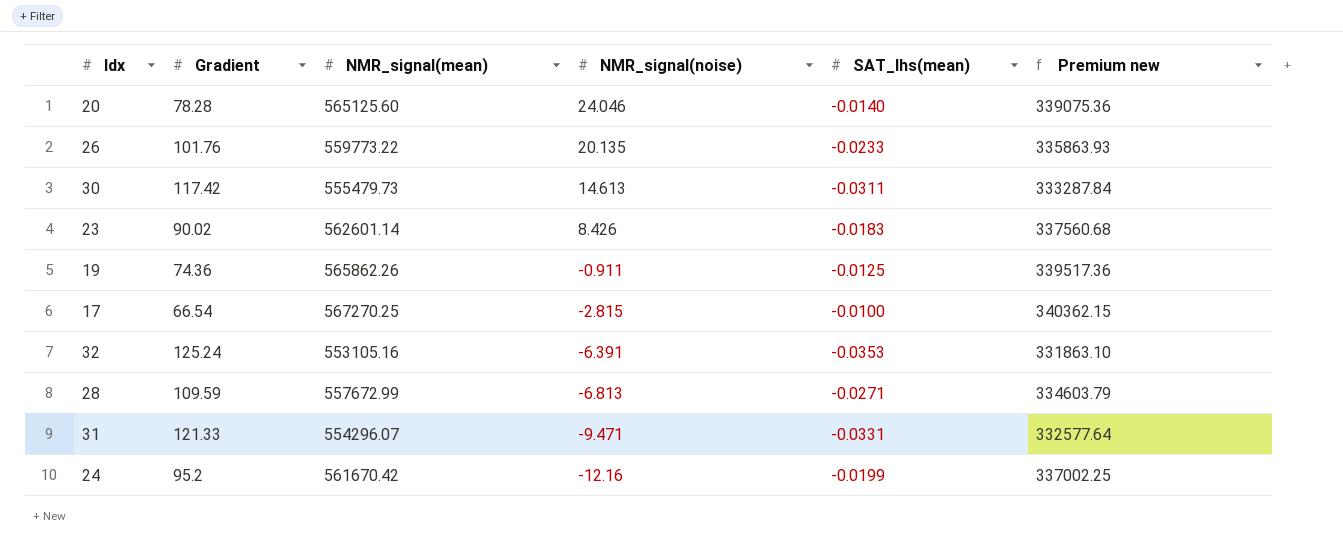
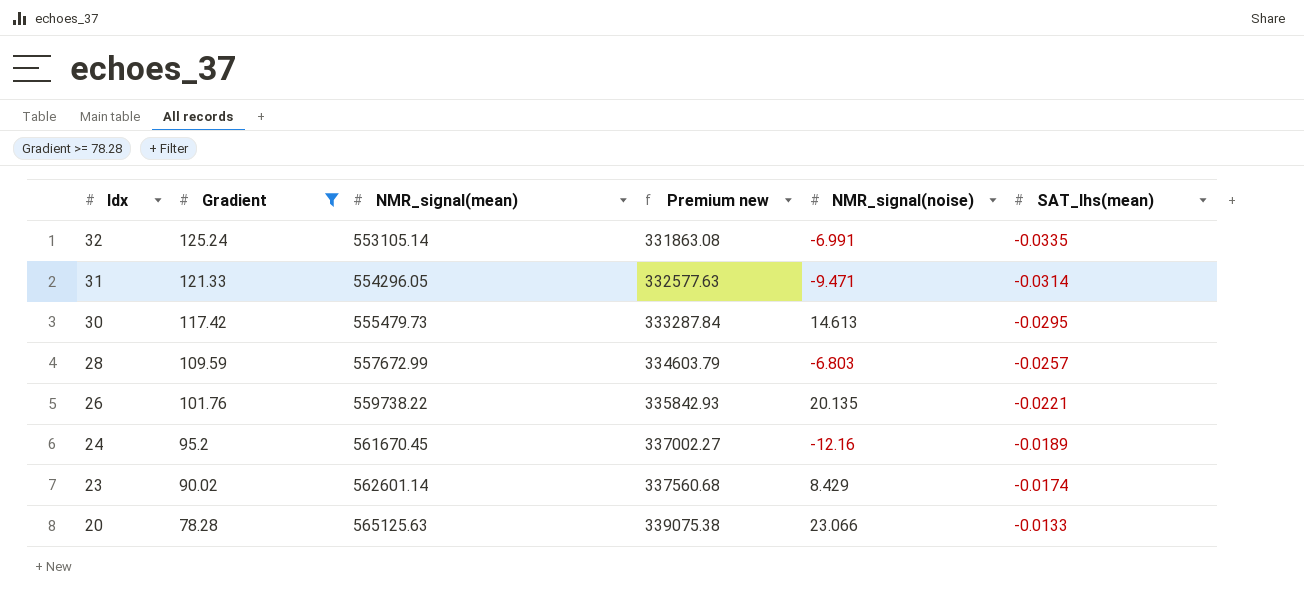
filter: none -> Gradient >= 78.28
row order: NMR_signal(noise) descending -> Idx descending
column Premium new | position: 6 -> 4
32 | NMR_signal(mean): 553105.16 -> 553105.14
32 | Premium new: 331863.10 -> 331863.08
32 | NMR_signal(noise): -6.391 -> -6.991
32 | SAT_lhs(mean): -0.0353 -> -0.0335
31 | NMR_signal(mean): 554296.07 -> 554296.05
31 | Premium new: 332577.64 -> 332577.63
31 | SAT_lhs(mean): -0.0331 -> -0.0314
30 | SAT_lhs(mean): -0.0311 -> -0.0295
28 | NMR_signal(noise): -6.813 -> -6.803
28 | SAT_lhs(mean): -0.0271 -> -0.0257
26 | NMR_signal(mean): 559773.22 -> 559738.22
26 | Premium new: 335863.93 -> 335842.93
26 | SAT_lhs(mean): -0.0233 -> -0.0221
24 | NMR_signal(mean): 561670.42 -> 561670.45
24 | Premium new: 337002.25 -> 337002.27
24 | SAT_lhs(mean): -0.0199 -> -0.0189
23 | NMR_signal(noise): 8.426 -> 8.429
23 | SAT_lhs(mean): -0.0183 -> -0.0174
20 | NMR_signal(mean): 565125.60 -> 565125.63
20 | Premium new: 339075.36 -> 339075.38
20 | NMR_signal(noise): 24.046 -> 23.066
20 | SAT_lhs(mean): -0.0140 -> -0.0133

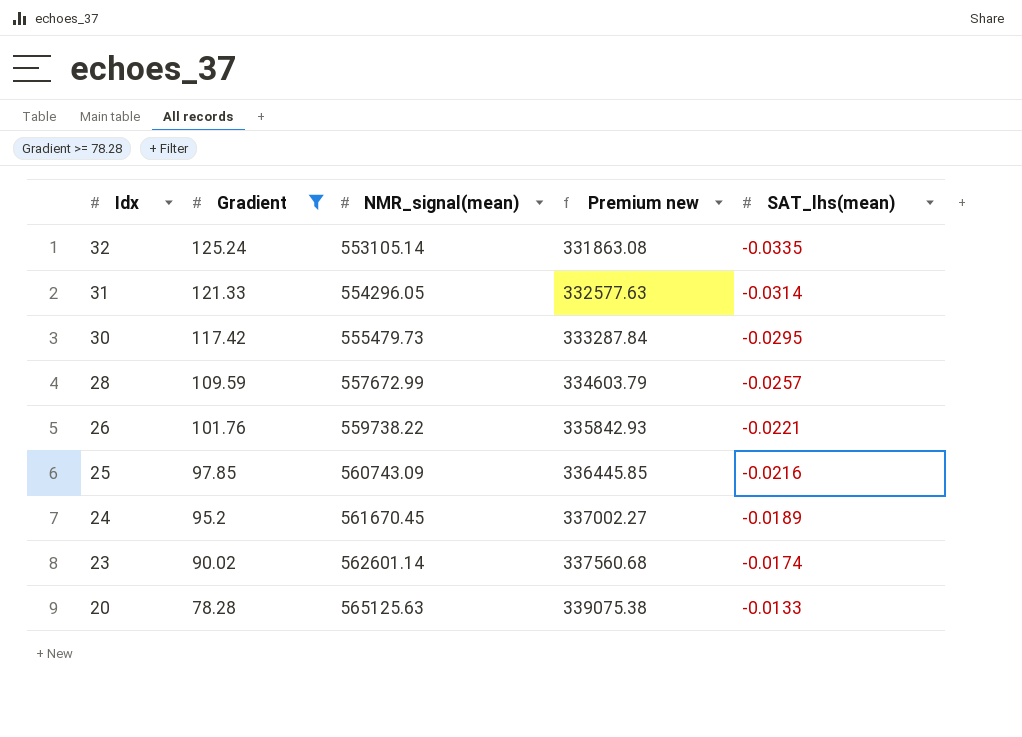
column NMR_signal(noise) | position: 5 -> none
row 25: none -> 97.85 | 560743.09 | 336445.85 | -0.0216

